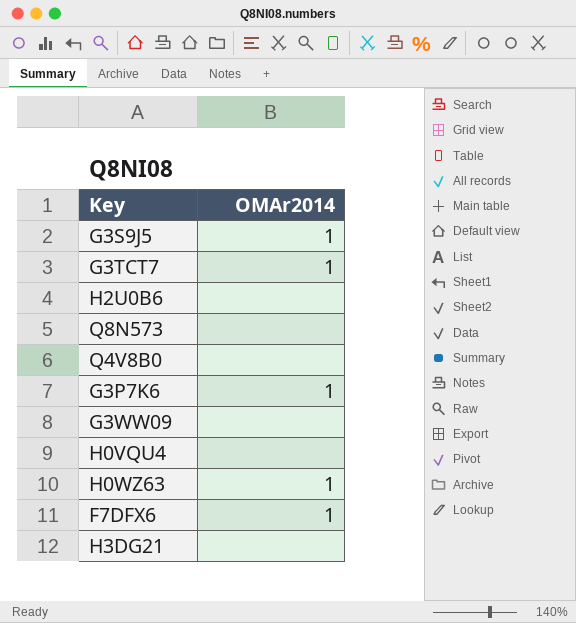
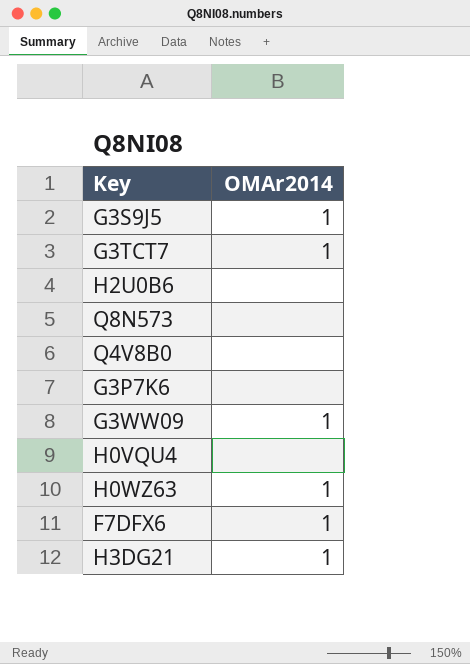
G3P7K6 | OMAr2014: 1 -> none
G3WW09 | OMAr2014: none -> 1
H3DG21 | OMAr2014: none -> 1

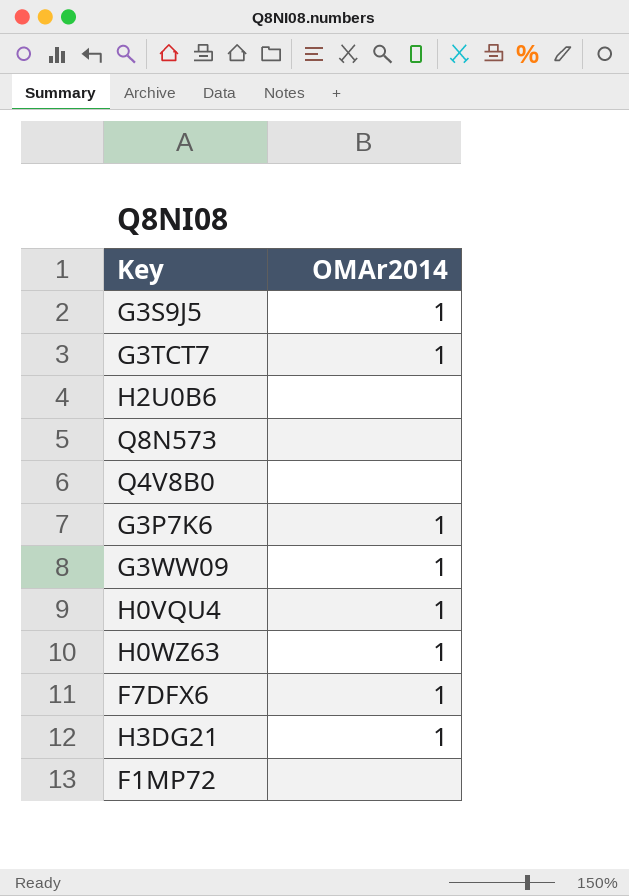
G3P7K6 | OMAr2014: none -> 1
H0VQU4 | OMAr2014: none -> 1
row F1MP72: none -> none

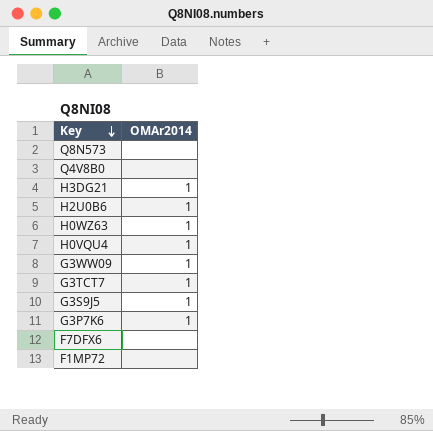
row order: none -> Key descending
H2U0B6 | OMAr2014: none -> 1
F7DFX6 | OMAr2014: 1 -> none

